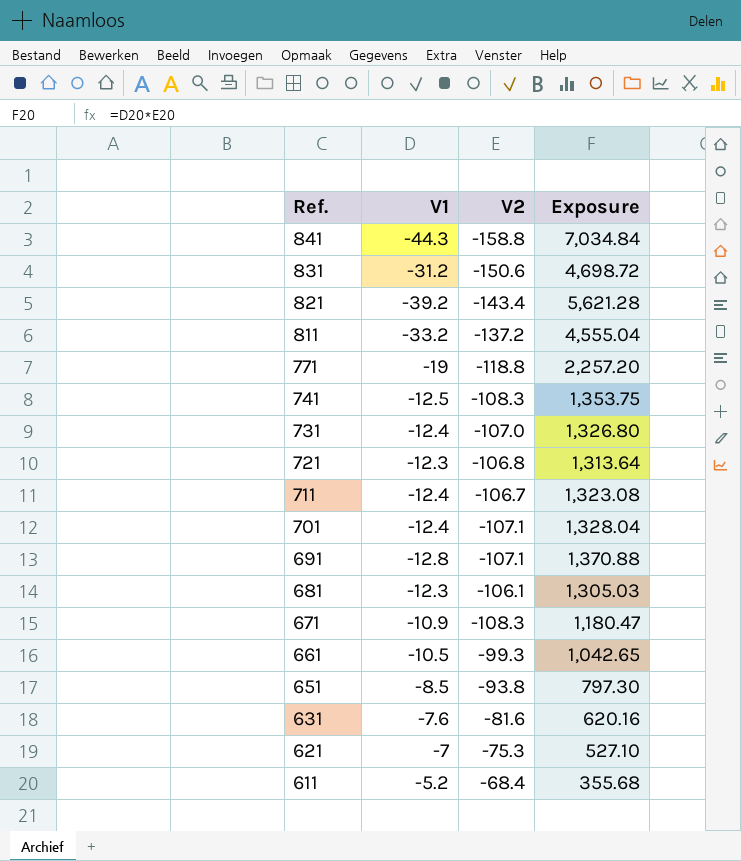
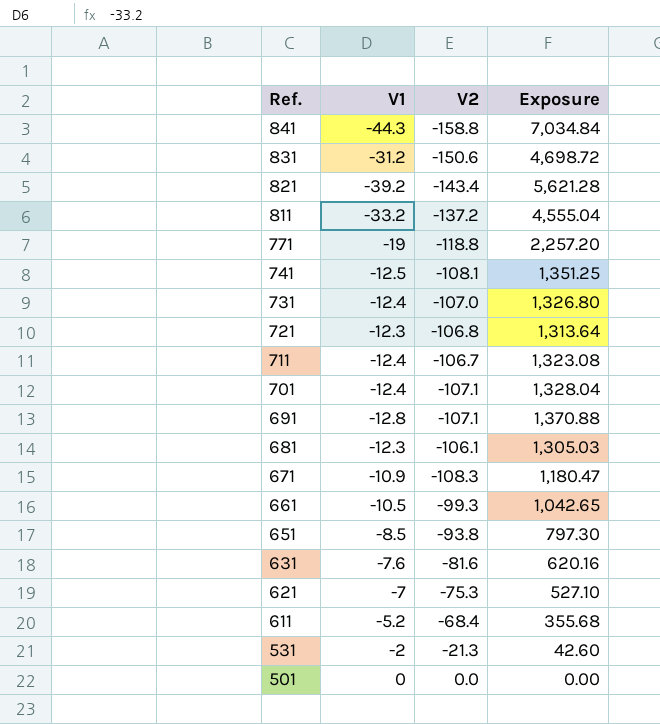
741 | V2: -108.3 -> -108.1
741 | Exposure: 1,353.75 -> 1,351.25
row 531: none -> -2 | -21.3 | 42.60
row 501: none -> 0 | 0.0 | 0.00

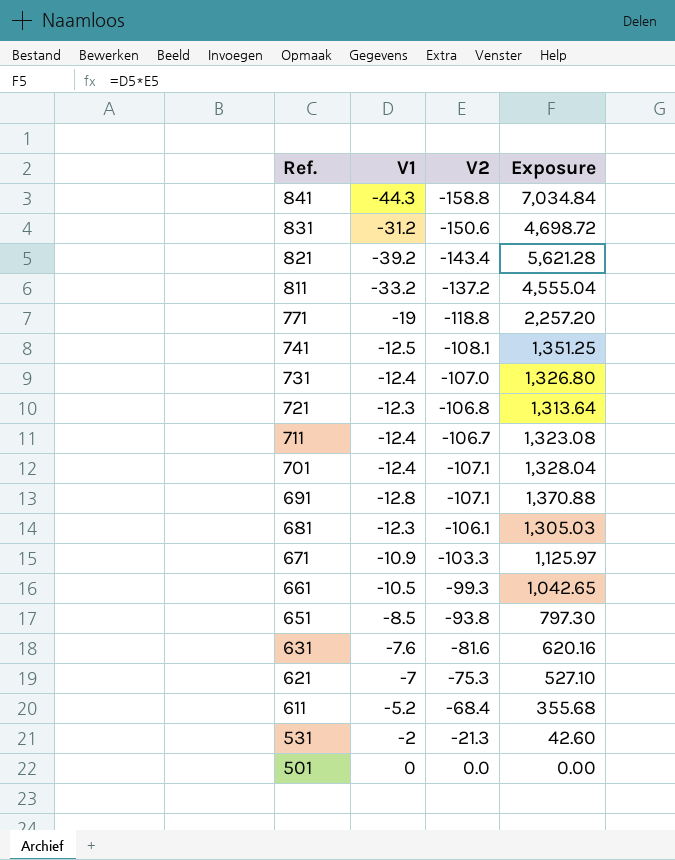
671 | V2: -108.3 -> -103.3
671 | Exposure: 1,180.47 -> 1,125.97

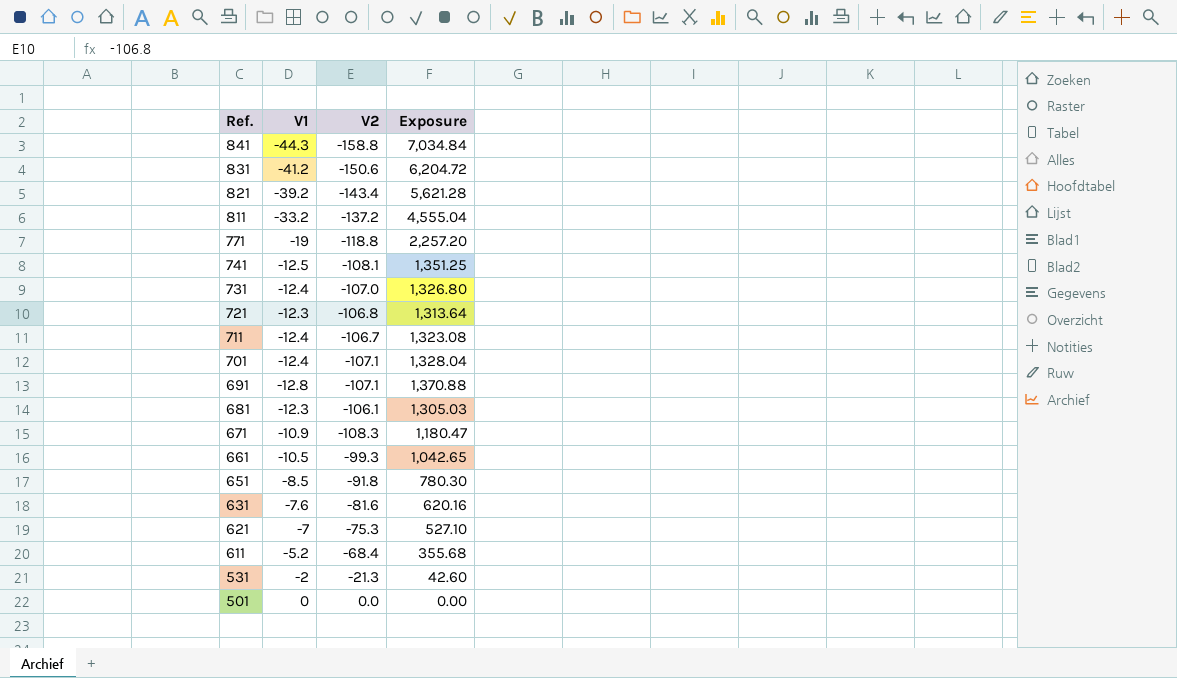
831 | V1: -31.2 -> -41.2
831 | Exposure: 4,698.72 -> 6,204.72
671 | V2: -103.3 -> -108.3
671 | Exposure: 1,125.97 -> 1,180.47
651 | V2: -93.8 -> -91.8
651 | Exposure: 797.30 -> 780.30

